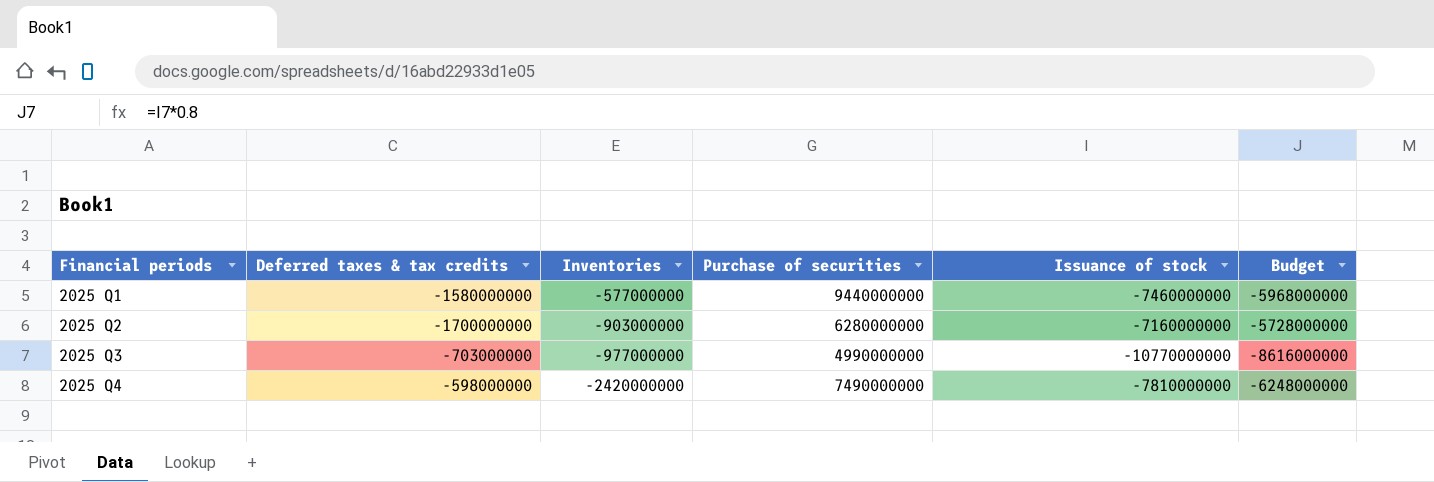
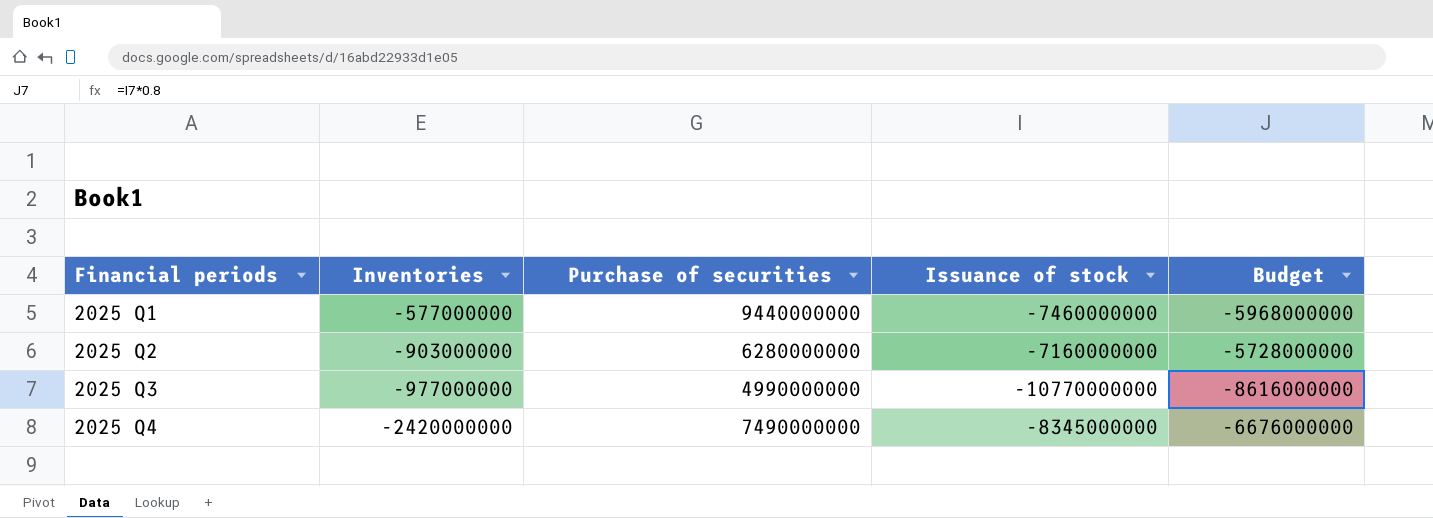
column Deferred taxes & tax credits | position: 2 -> none
2025 Q4 | Issuance of stock: -7810000000 -> -8345000000
2025 Q4 | Budget: -6248000000 -> -6676000000

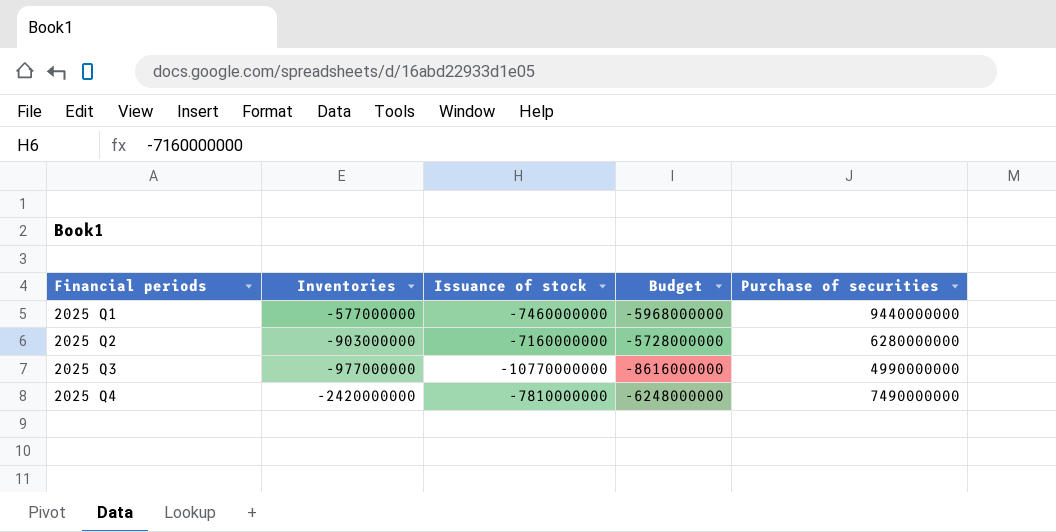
column Purchase of securities | position: 3 -> 5
2025 Q4 | Issuance of stock: -8345000000 -> -7810000000
2025 Q4 | Budget: -6676000000 -> -6248000000

